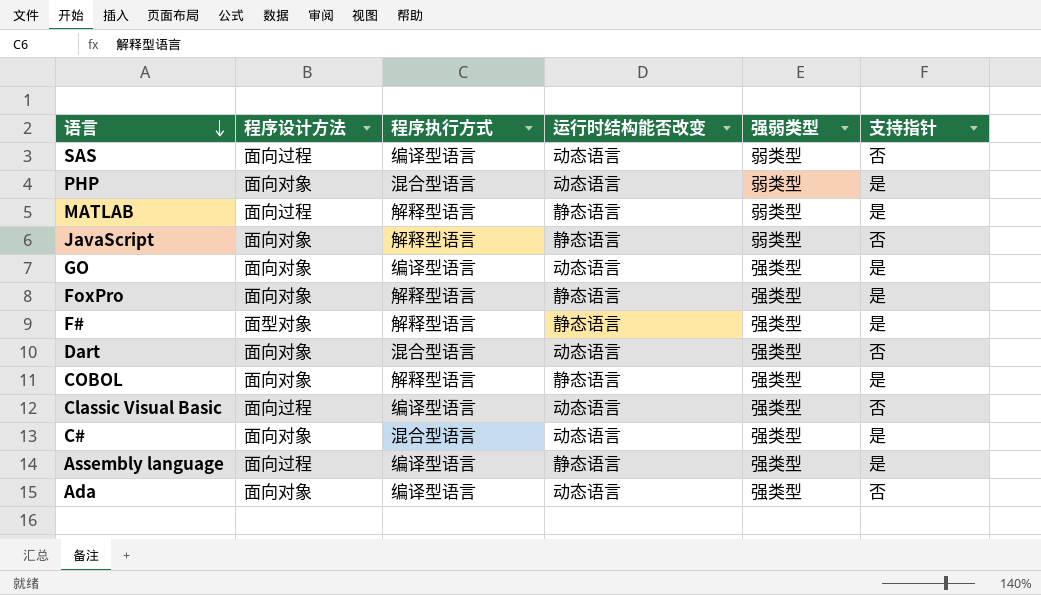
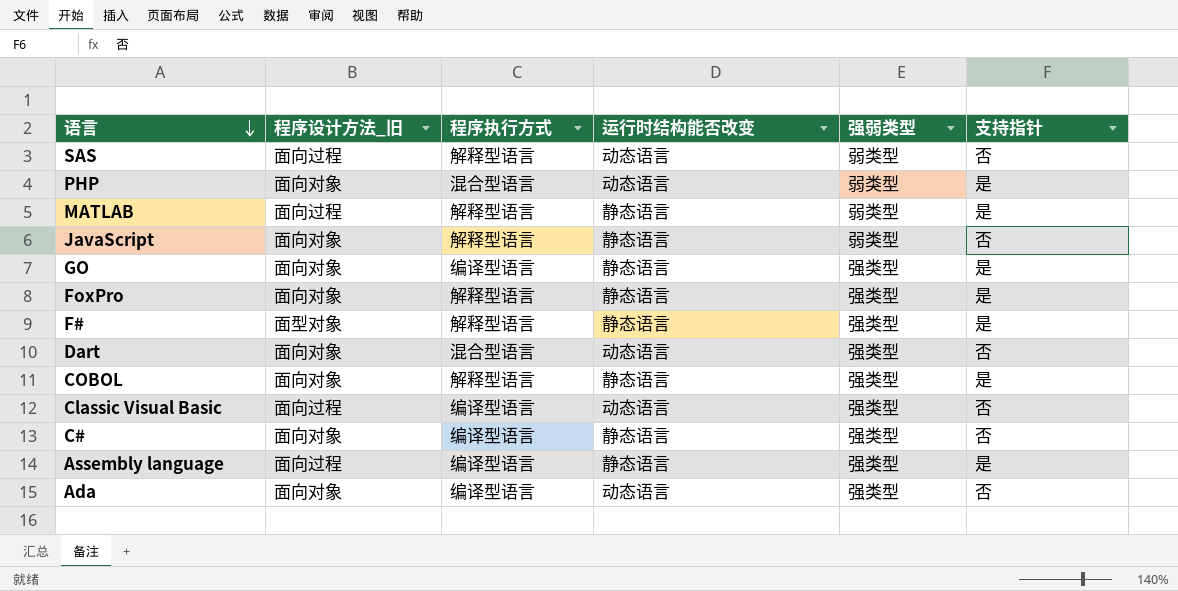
column name: 程序设计方法 -> 程序设计方法_旧
SAS | 程序执行方式: 编译型语言 -> 解释型语言
GO | 运行时结构能否改变: 动态语言 -> 静态语言
C# | 程序执行方式: 混合型语言 -> 编译型语言
C# | 运行时结构能否改变: 动态语言 -> 静态语言
C# | 支持指针: 是 -> 否

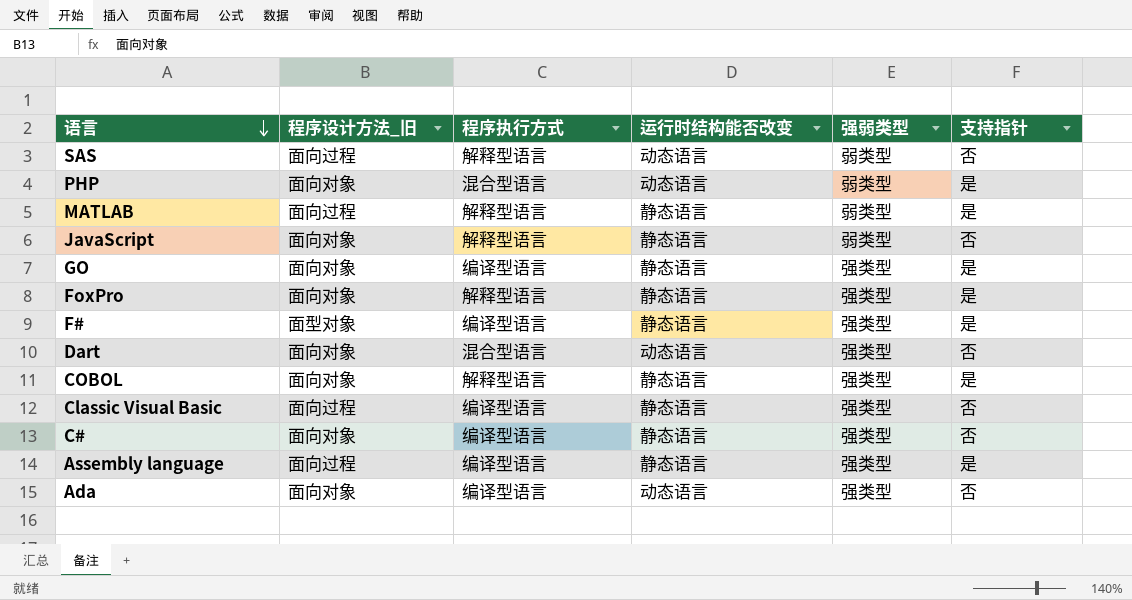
F# | 程序执行方式: 解释型语言 -> 编译型语言
Classic Visual Basic | 运行时结构能否改变: 动态语言 -> 静态语言

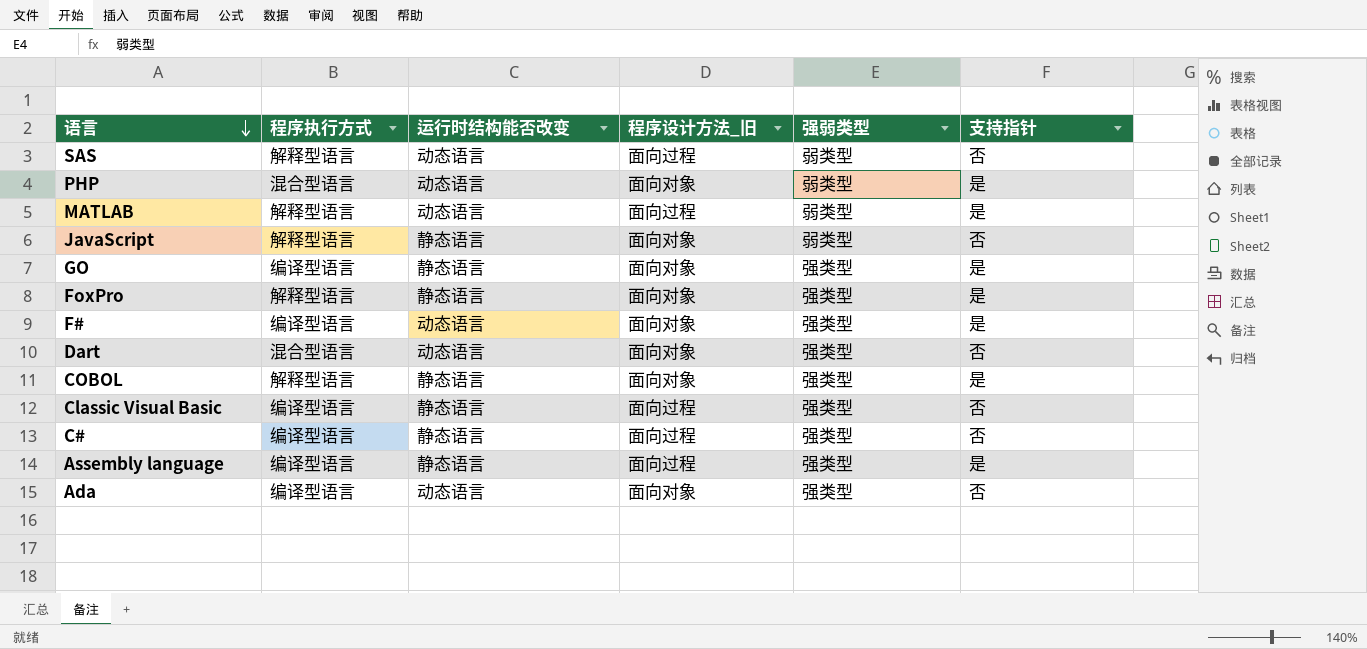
column 程序设计方法_旧 | position: 2 -> 4
MATLAB | 运行时结构能否改变: 静态语言 -> 动态语言
F# | 运行时结构能否改变: 静态语言 -> 动态语言
F# | 程序设计方法_旧: 面型对象 -> 面向对象
C# | 程序设计方法_旧: 面向对象 -> 面向过程

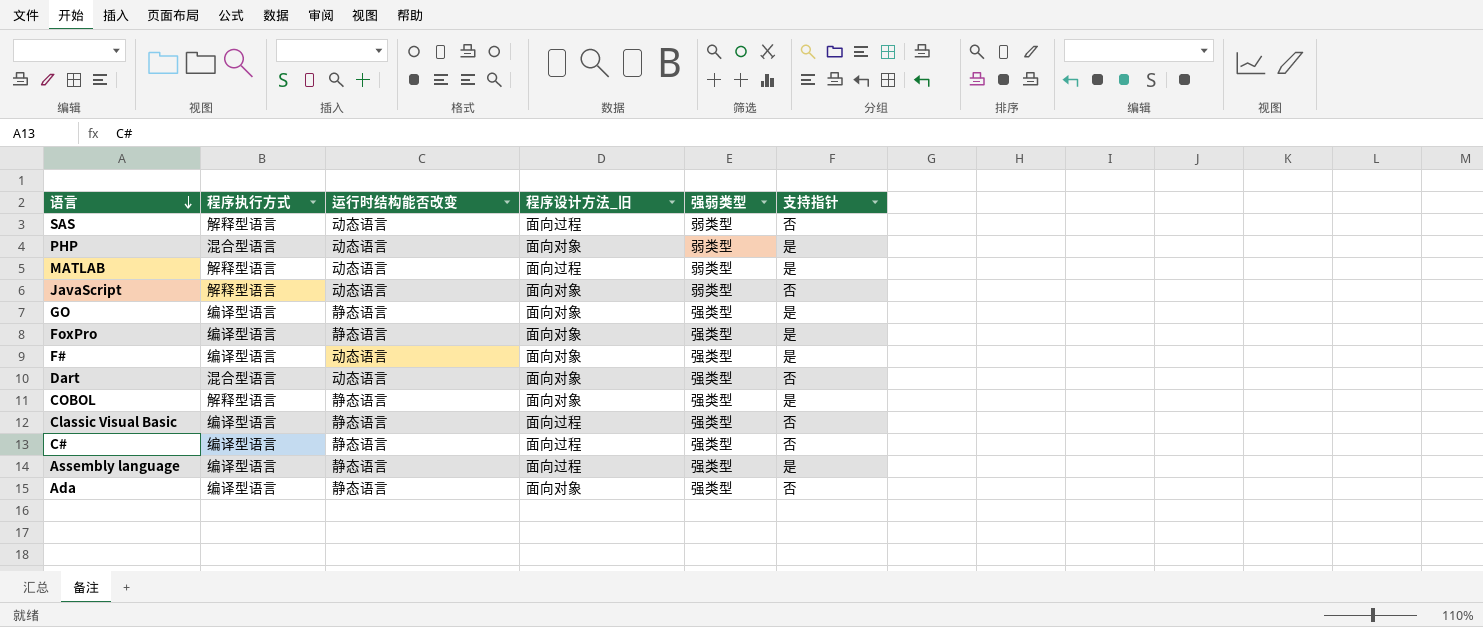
JavaScript | 运行时结构能否改变: 静态语言 -> 动态语言
FoxPro | 程序执行方式: 解释型语言 -> 编译型语言
Ada | 运行时结构能否改变: 动态语言 -> 静态语言

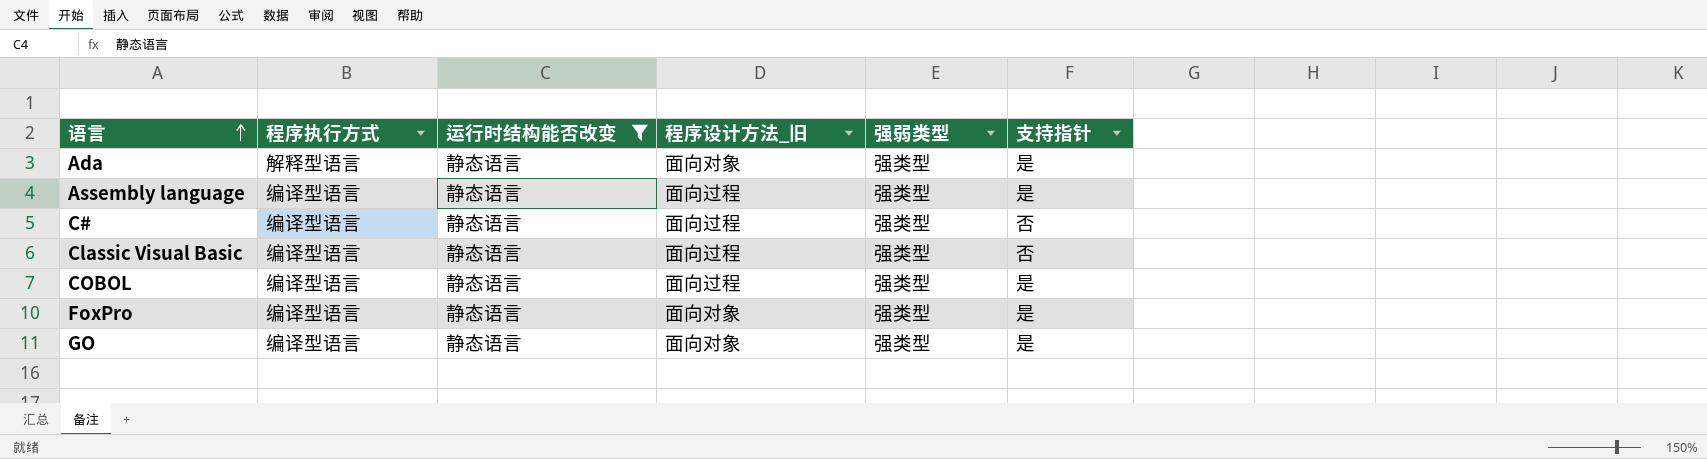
filter: none -> 运行时结构能否改变 = 静态语言
row order: 语言 descending -> 语言 ascending
Ada | 程序执行方式: 编译型语言 -> 解释型语言
Ada | 支持指针: 否 -> 是
COBOL | 程序执行方式: 解释型语言 -> 编译型语言
COBOL | 程序设计方法_旧: 面向对象 -> 面向过程

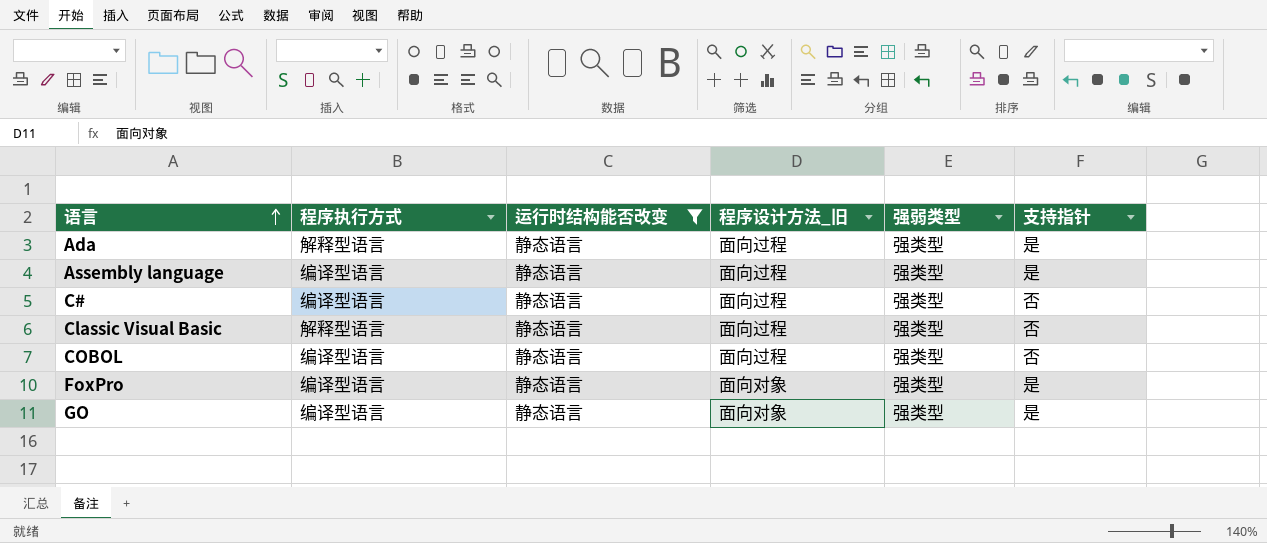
Ada | 程序设计方法_旧: 面向对象 -> 面向过程
Classic Visual Basic | 程序执行方式: 编译型语言 -> 解释型语言
COBOL | 支持指针: 是 -> 否

